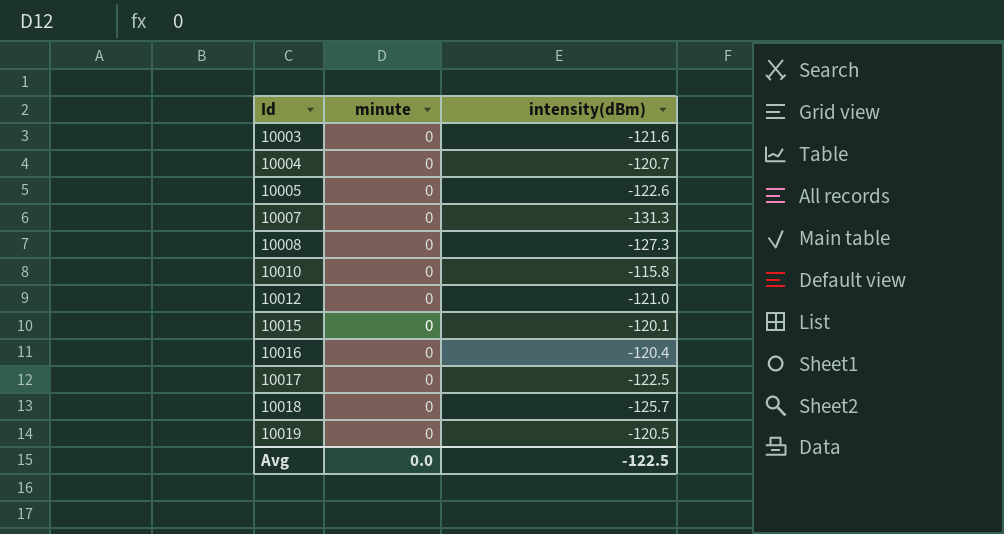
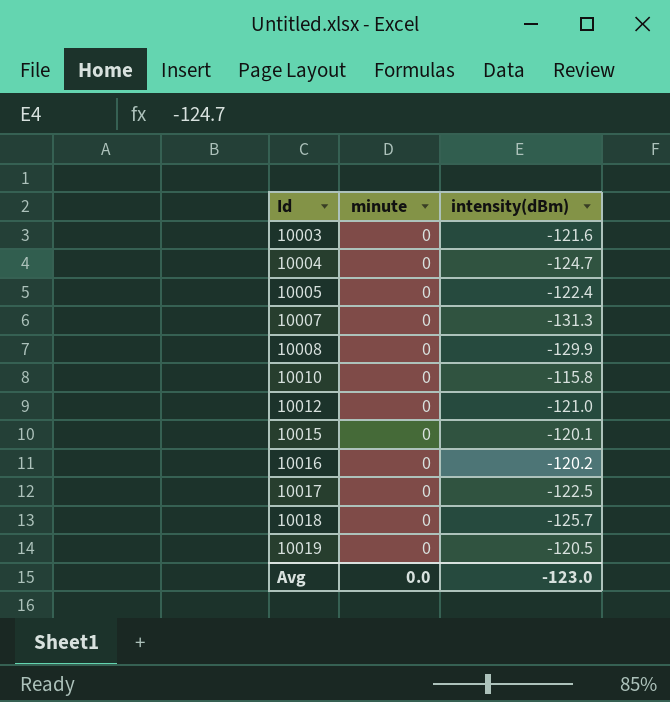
10004 | intensity(dBm): -120.7 -> -124.7
10005 | intensity(dBm): -122.6 -> -122.4
10008 | intensity(dBm): -127.3 -> -129.9
10016 | intensity(dBm): -120.4 -> -120.2
Avg | intensity(dBm): -122.5 -> -123.0

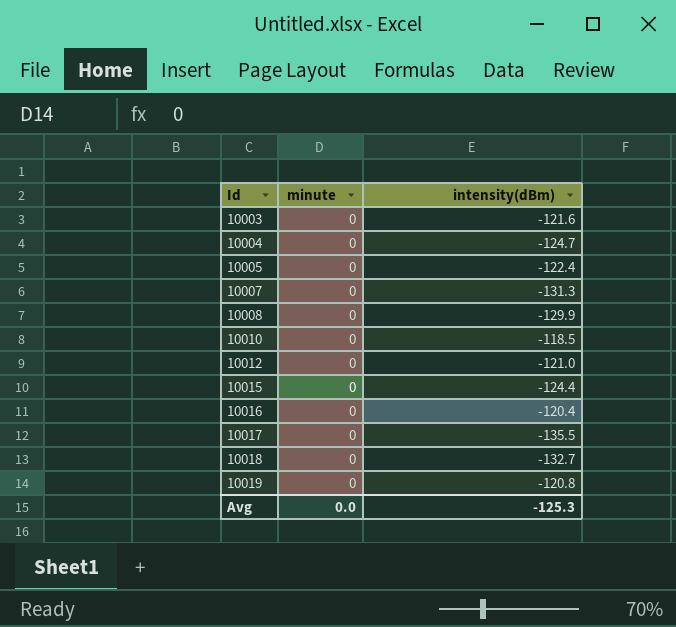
10010 | intensity(dBm): -115.8 -> -118.5
10015 | intensity(dBm): -120.1 -> -124.4
10016 | intensity(dBm): -120.2 -> -120.4
10017 | intensity(dBm): -122.5 -> -135.5
10018 | intensity(dBm): -125.7 -> -132.7
10019 | intensity(dBm): -120.5 -> -120.8
Avg | intensity(dBm): -123.0 -> -125.3

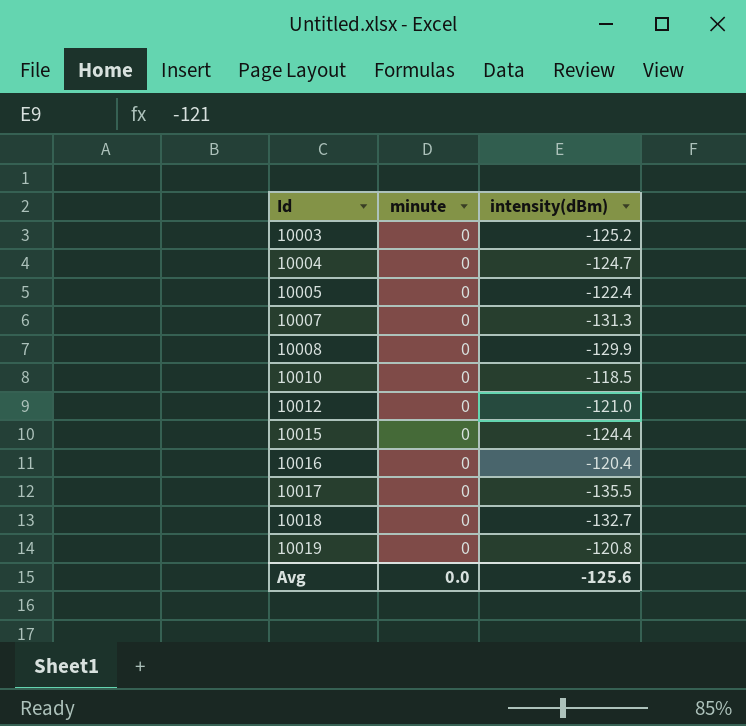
10003 | intensity(dBm): -121.6 -> -125.2
Avg | intensity(dBm): -125.3 -> -125.6

